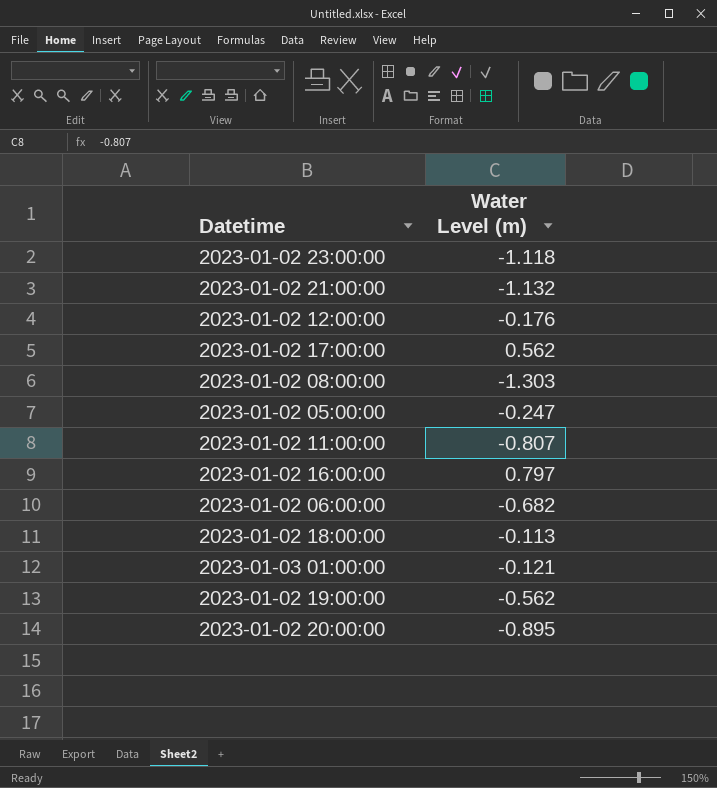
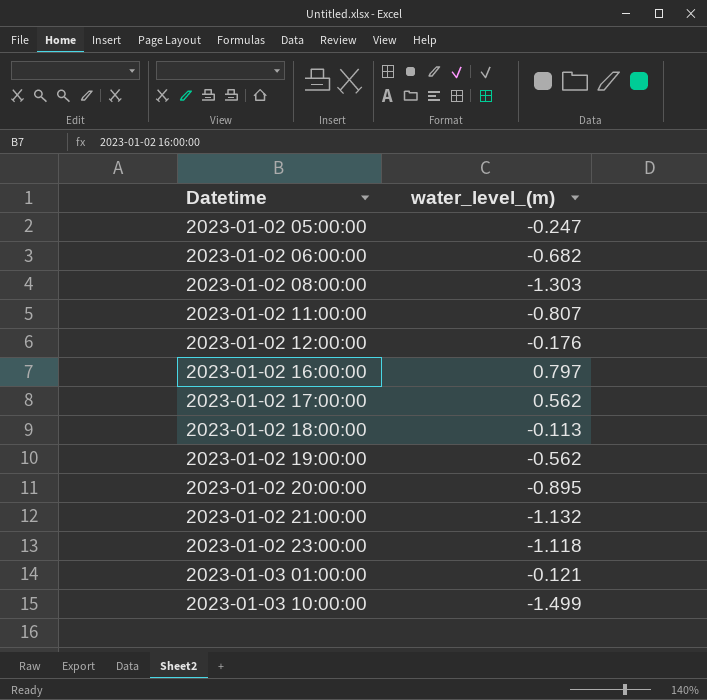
row order: none -> Datetime ascending
column name: Water Level (m) -> water_level_(m)
row 2023-01-03 10:00:00: none -> -1.499

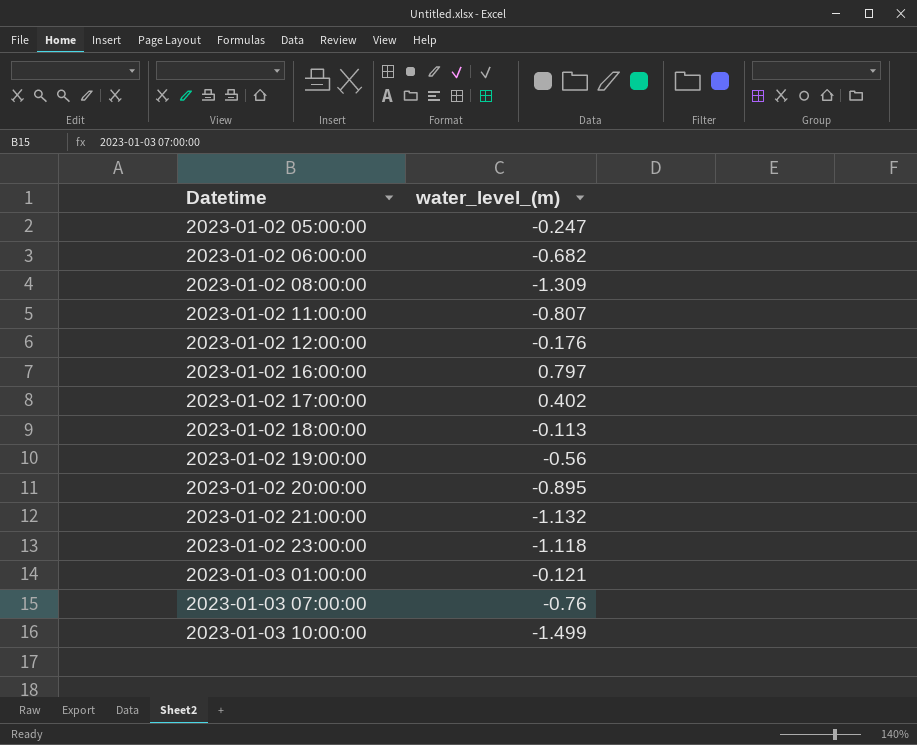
2023-01-02 08:00:00 | water_level_(m): -1.303 -> -1.309
2023-01-02 17:00:00 | water_level_(m): 0.562 -> 0.402
2023-01-02 19:00:00 | water_level_(m): -0.562 -> -0.56
row 2023-01-03 07:00:00: none -> -0.76

